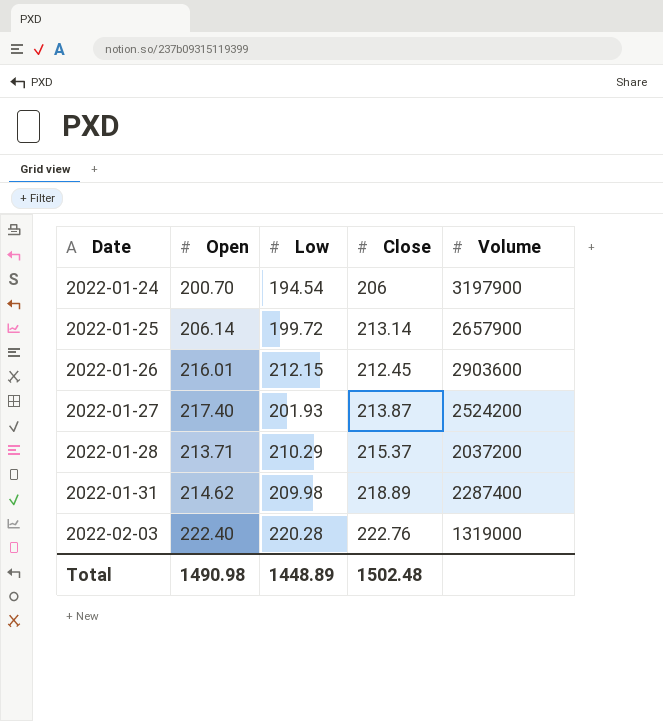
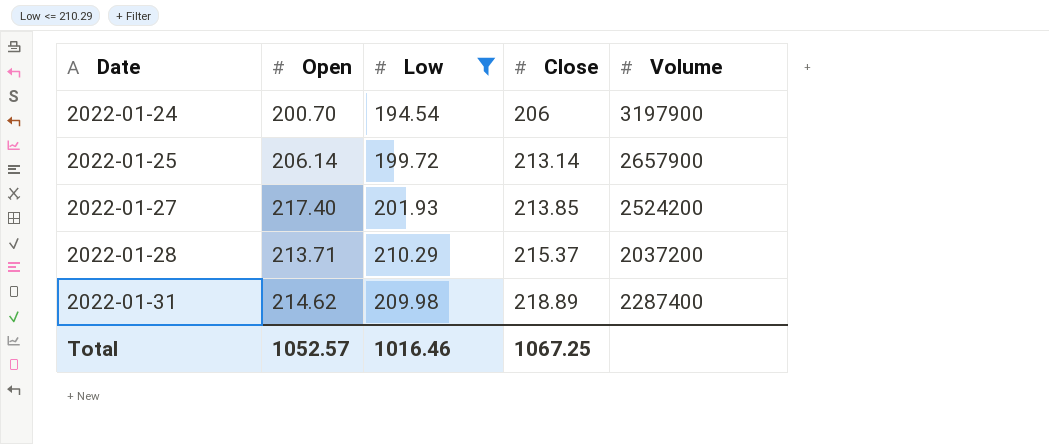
filter: none -> Low <= 210.29
2022-01-27 | Close: 213.87 -> 213.85
Total | Open: 1490.98 -> 1052.57
Total | Low: 1448.89 -> 1016.46
Total | Close: 1502.48 -> 1067.25

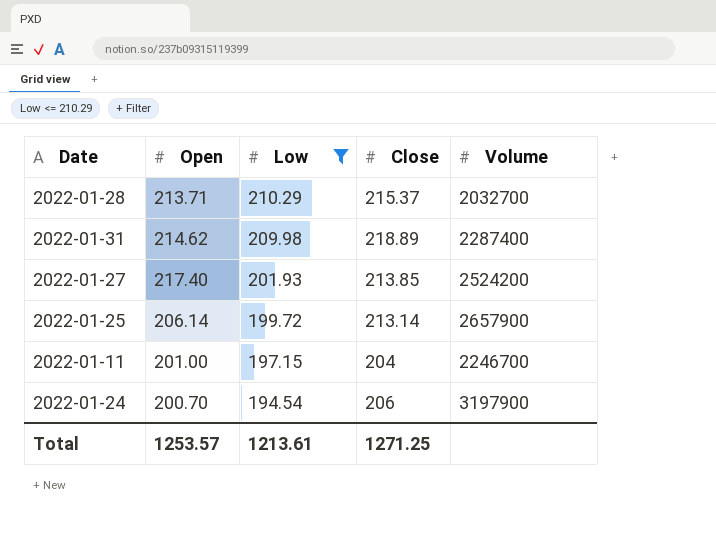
row order: Date ascending -> Low descending
2022-01-28 | Volume: 2037200 -> 2032700
row 2022-01-11: none -> 201.00 | 197.15 | 204 | 2246700
Total | Open: 1052.57 -> 1253.57
Total | Low: 1016.46 -> 1213.61
Total | Close: 1067.25 -> 1271.25

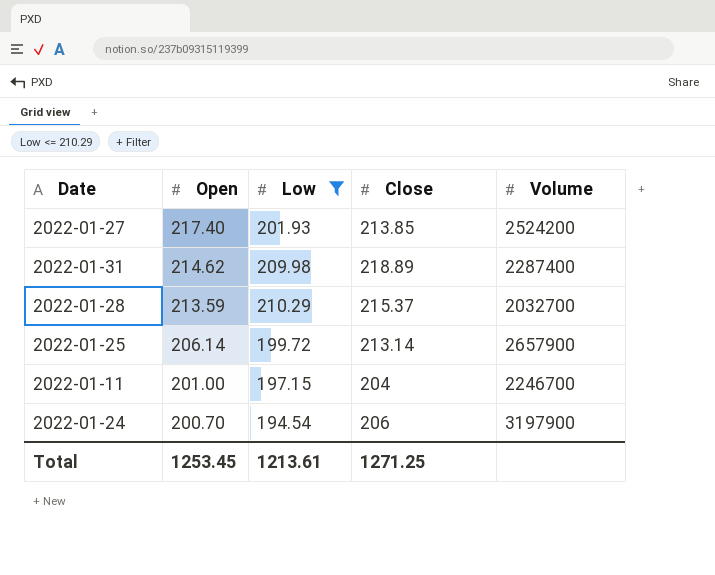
row order: Low descending -> Open descending
2022-01-28 | Open: 213.71 -> 213.59
Total | Open: 1253.57 -> 1253.45

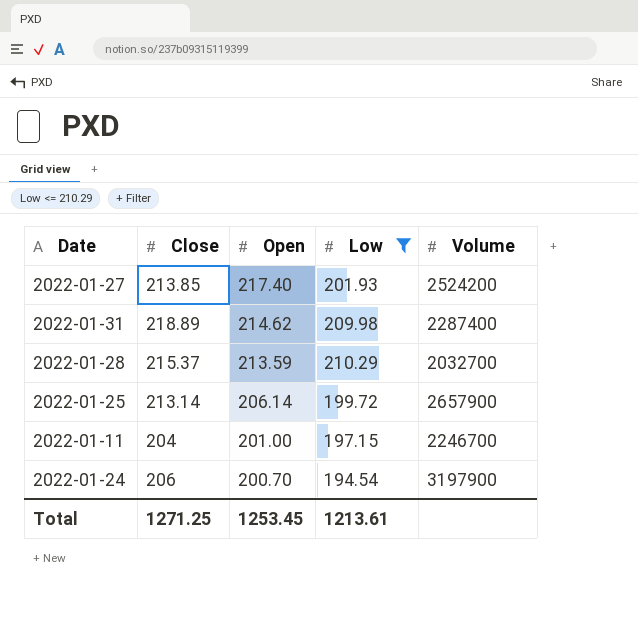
column Close | position: 4 -> 2

